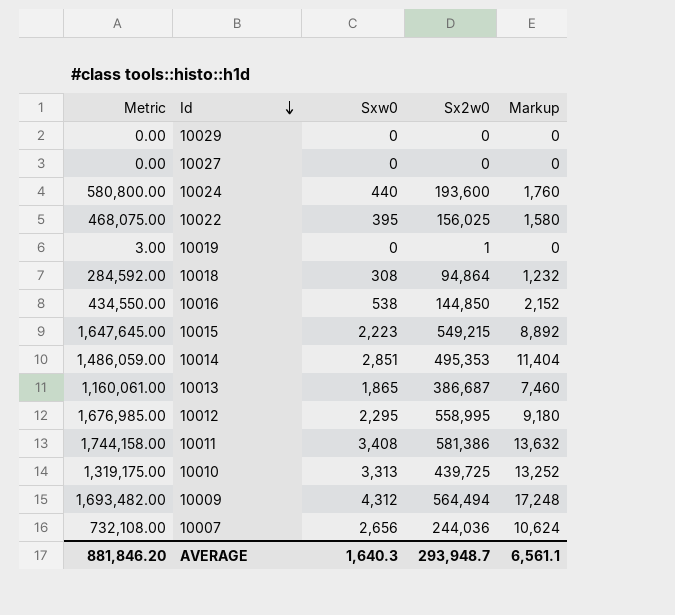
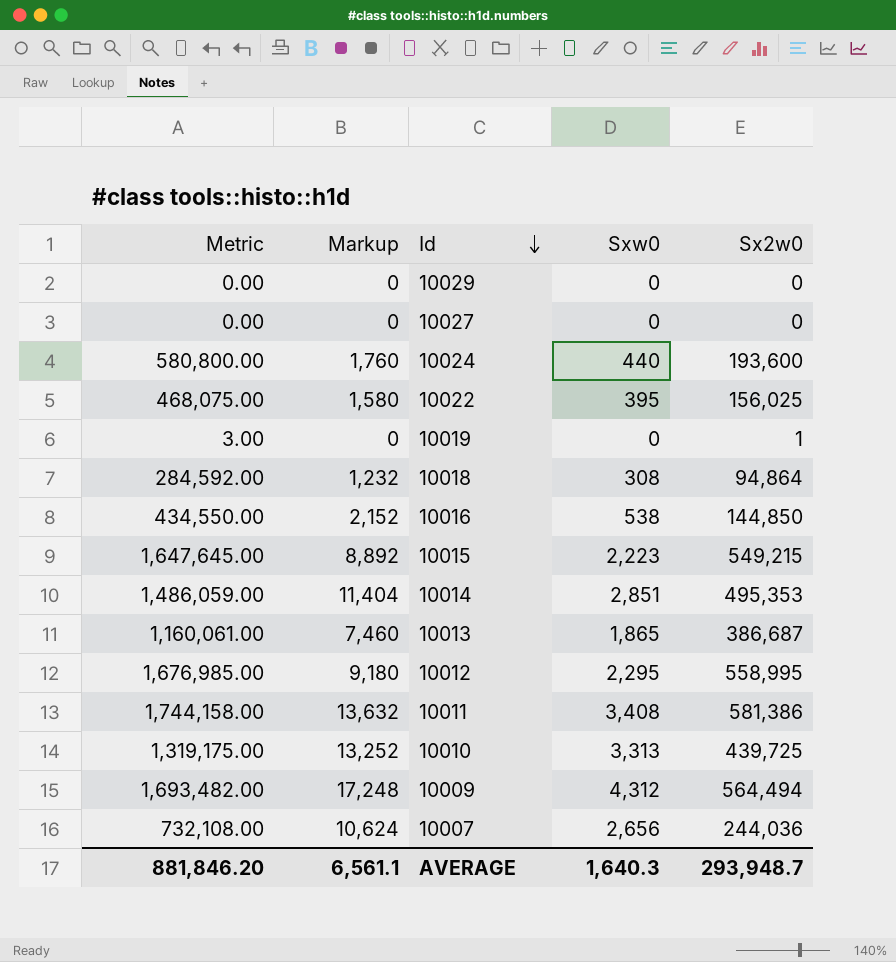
column Markup | position: 5 -> 2

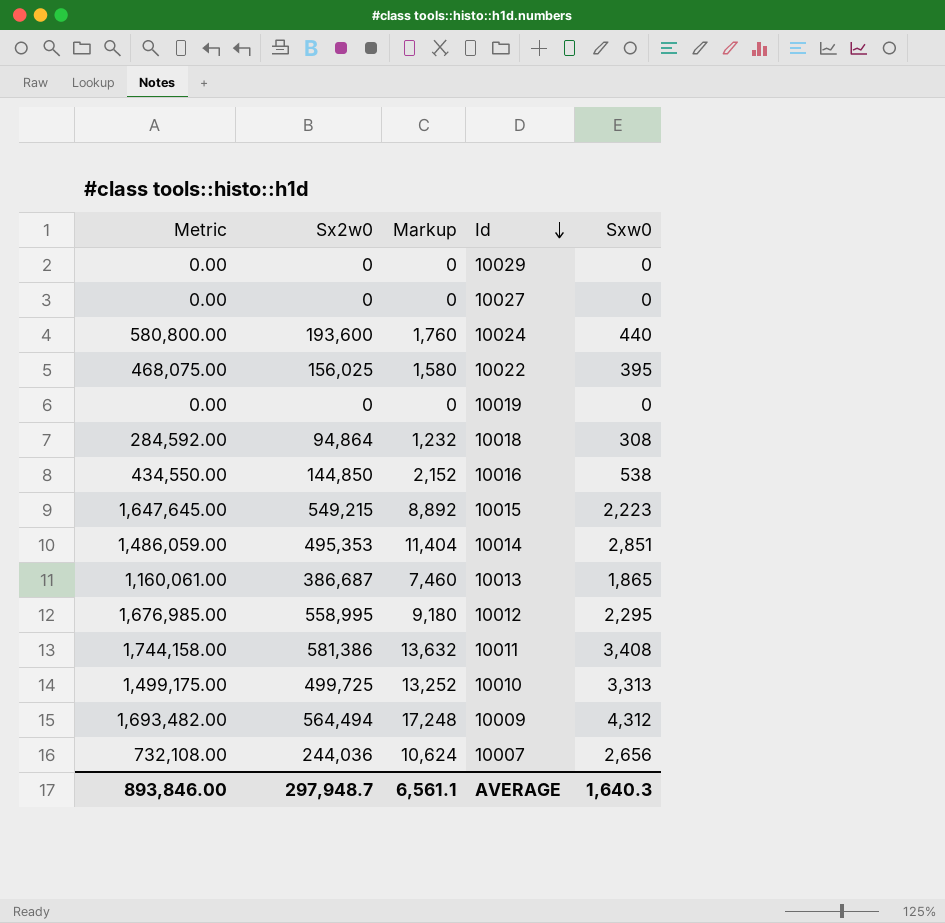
column Sx2w0 | position: 5 -> 2
10019 | Metric: 3.00 -> 0.00
10019 | Sx2w0: 1 -> 0
10010 | Metric: 1,319,175.00 -> 1,499,175.00
10010 | Sx2w0: 439,725 -> 499,725
AVERAGE | Metric: 881,846.20 -> 893,846.00
AVERAGE | Sx2w0: 293,948.7 -> 297,948.7

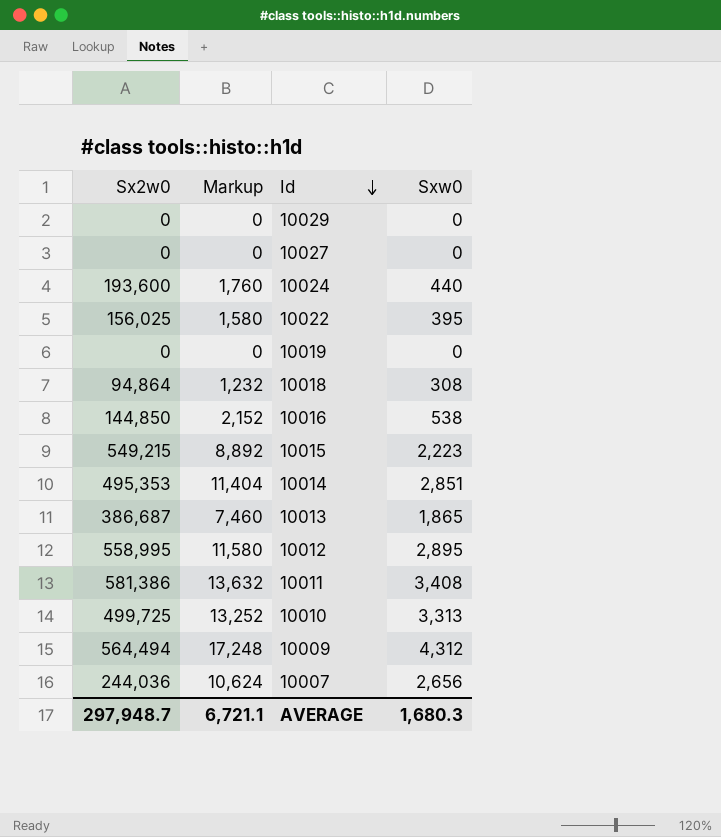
column Metric | formula: [Sx2w0] * 3 -> none
10012 | Markup: 9,180 -> 11,580
10012 | Sxw0: 2,295 -> 2,895
AVERAGE | Markup: 6,561.1 -> 6,721.1
AVERAGE | Sxw0: 1,640.3 -> 1,680.3

